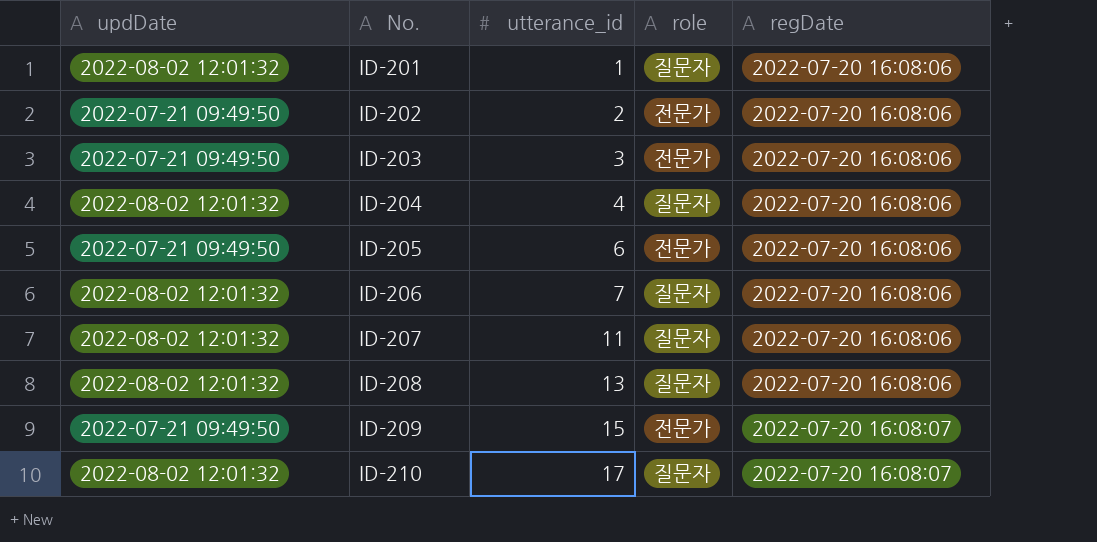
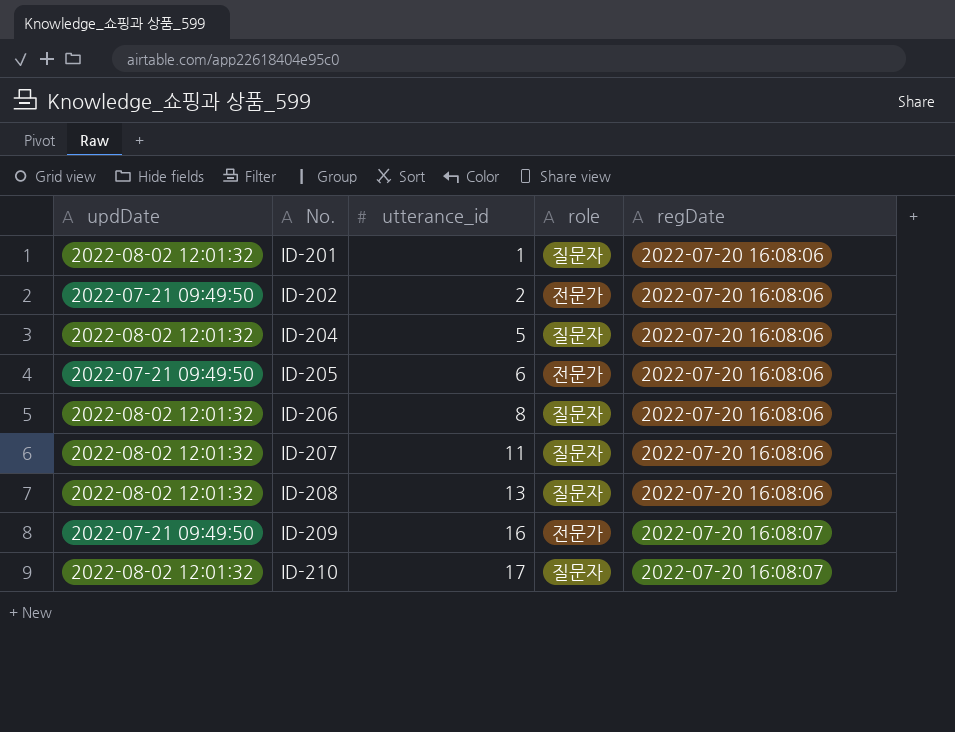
row ID-203: 2022-07-21 09:49:50 | 3 | 전문가 | 2022-07-20 16:08:06 -> none
ID-204 | utterance_id: 4 -> 5
ID-206 | utterance_id: 7 -> 8
ID-209 | utterance_id: 15 -> 16

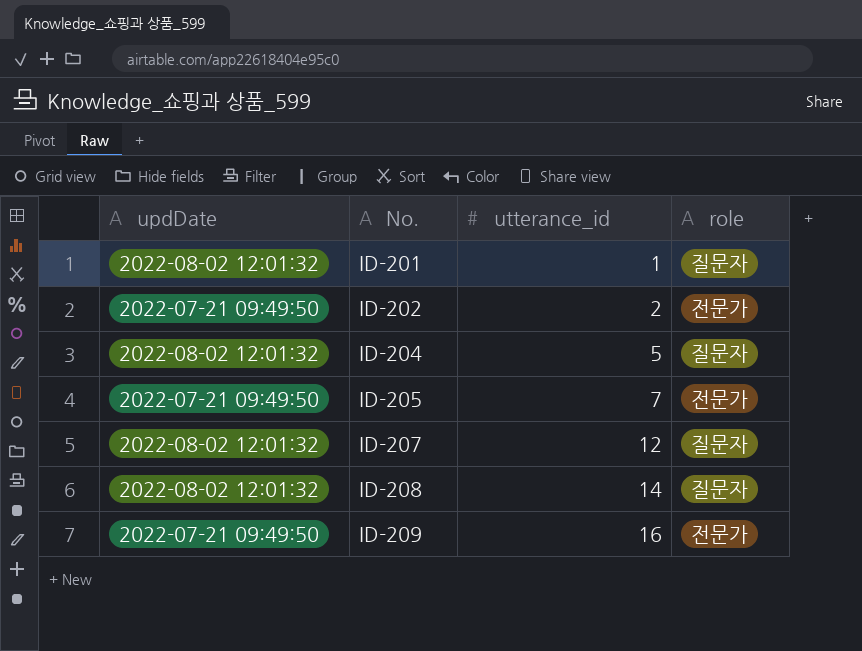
column regDate | position: 5 -> none
row ID-206: 2022-08-02 12:01:32 | 8 | 질문자 | 2022-07-20 16:08:06 -> none
row ID-210: 2022-08-02 12:01:32 | 17 | 질문자 | 2022-07-20 16:08:07 -> none
ID-205 | utterance_id: 6 -> 7
ID-207 | utterance_id: 11 -> 12
ID-208 | utterance_id: 13 -> 14

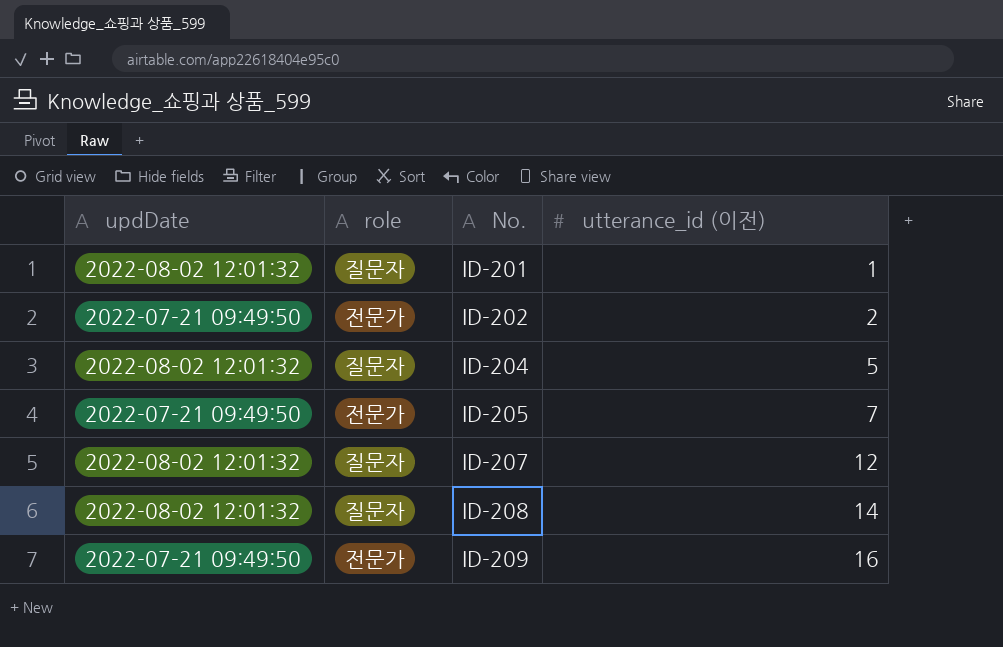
column role | position: 4 -> 2
column name: utterance_id -> utterance_id (이전)

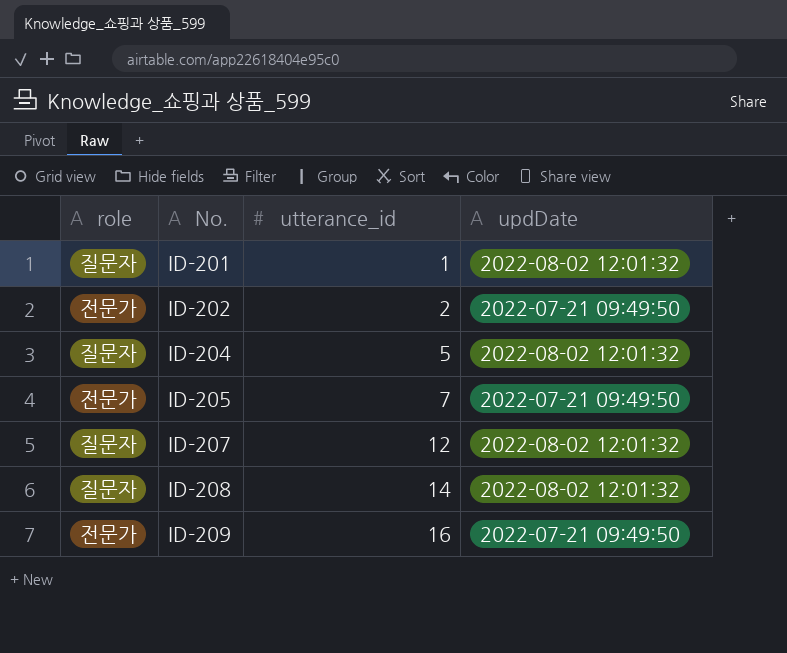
column name: utterance_id (이전) -> utterance_id
column updDate | position: 1 -> 4

